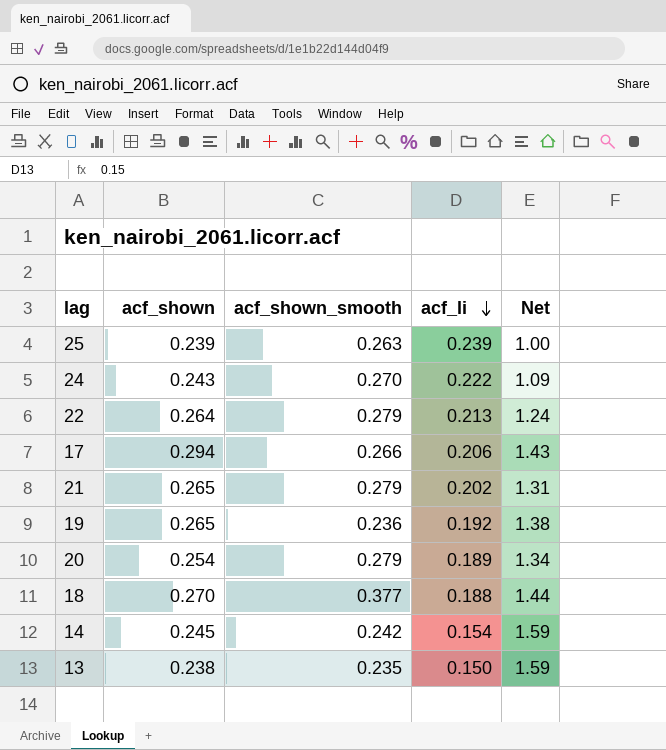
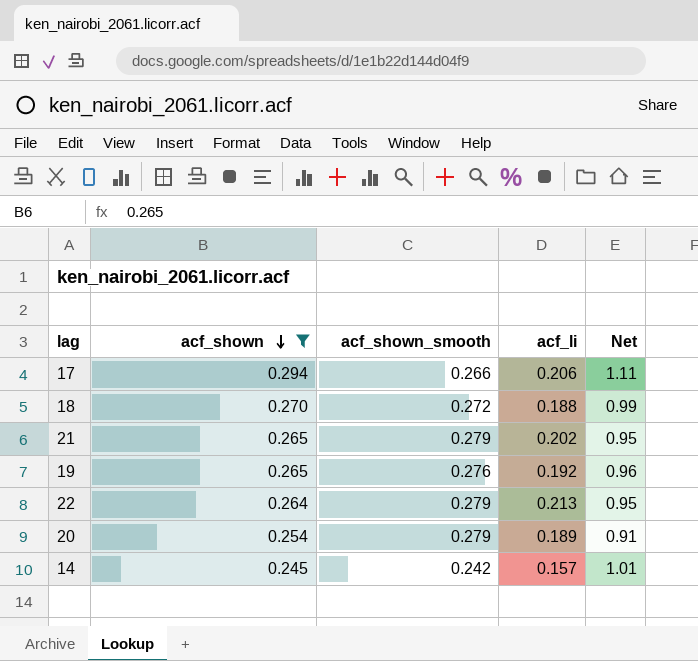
filter: none -> acf_shown >= 0.245
row order: acf_li descending -> acf_shown descending
column Net | formula: [acf_shown] / [acf_li] -> [acf_shown] / [acf_shown_smooth]
18 | acf_shown_smooth: 0.377 -> 0.272
19 | acf_shown_smooth: 0.236 -> 0.276
14 | acf_li: 0.154 -> 0.157

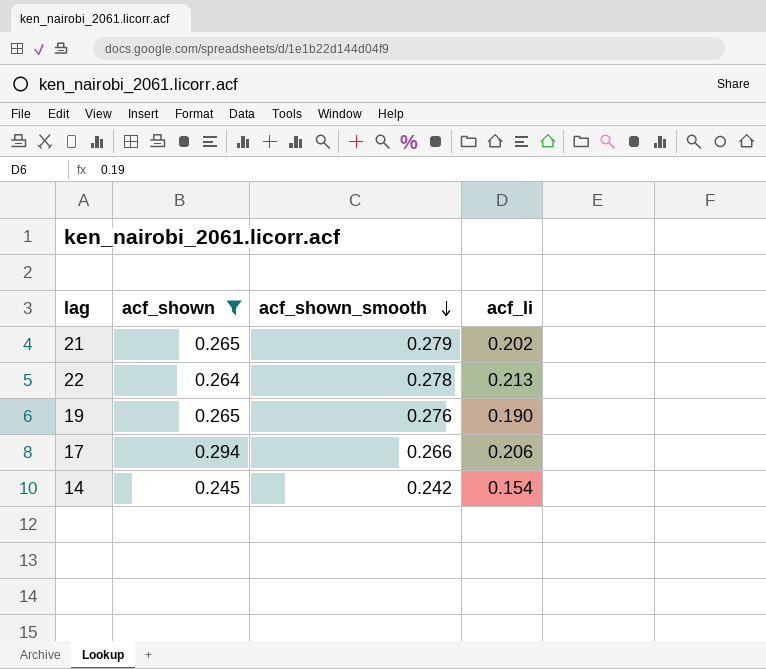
row order: acf_shown descending -> acf_shown_smooth descending
column Net | formula: [acf_shown] / [acf_shown_smooth] -> none
row 18: 0.270 | 0.272 | 0.188 | 0.99 -> none
row 20: 0.254 | 0.279 | 0.189 | 0.91 -> none
22 | acf_shown_smooth: 0.279 -> 0.278
19 | acf_li: 0.192 -> 0.190
14 | acf_li: 0.157 -> 0.154

